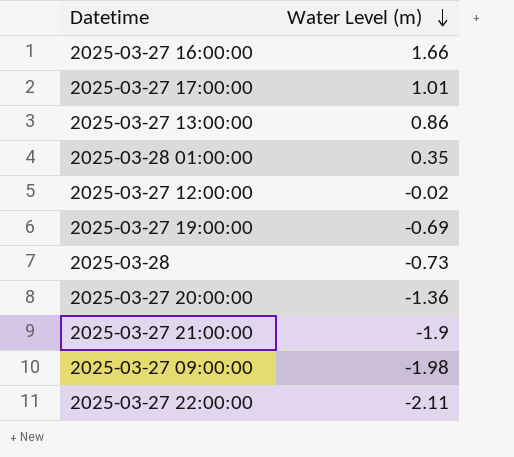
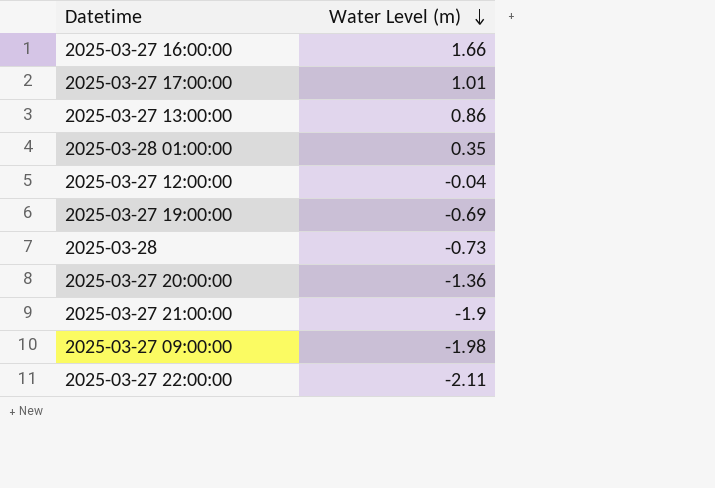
2025-03-27 12:00:00 | Water Level (m): -0.02 -> -0.04

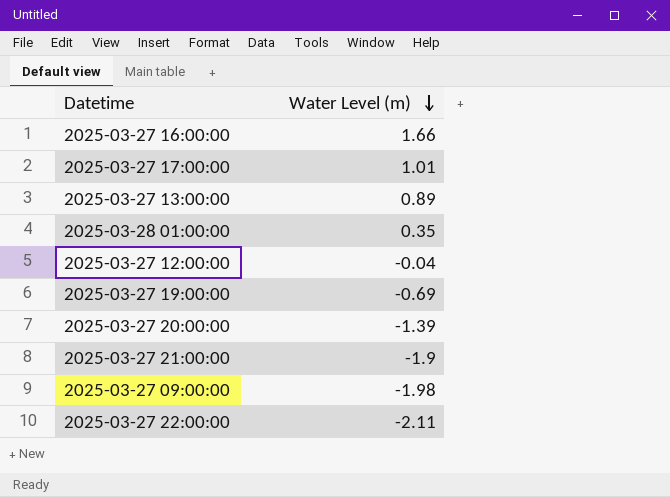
row 2025-03-28: -0.73 -> none
2025-03-27 13:00:00 | Water Level (m): 0.86 -> 0.89
2025-03-27 20:00:00 | Water Level (m): -1.36 -> -1.39

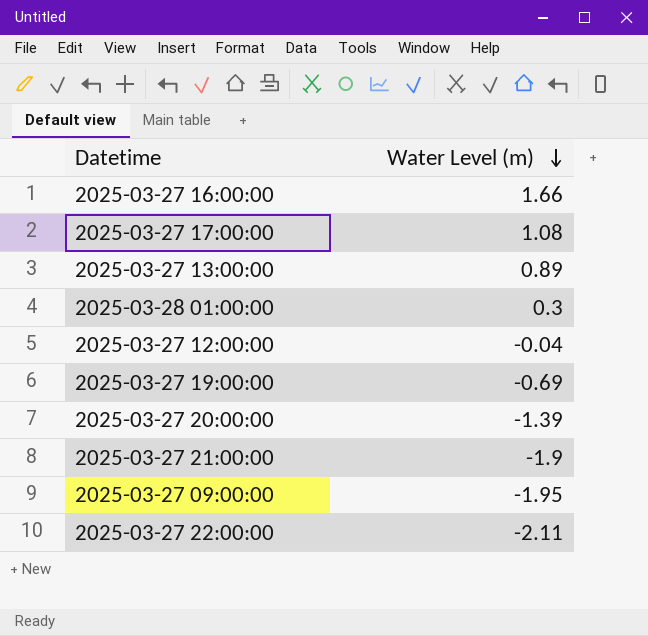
2025-03-27 17:00:00 | Water Level (m): 1.01 -> 1.08
2025-03-28 01:00:00 | Water Level (m): 0.35 -> 0.3
2025-03-27 09:00:00 | Water Level (m): -1.98 -> -1.95

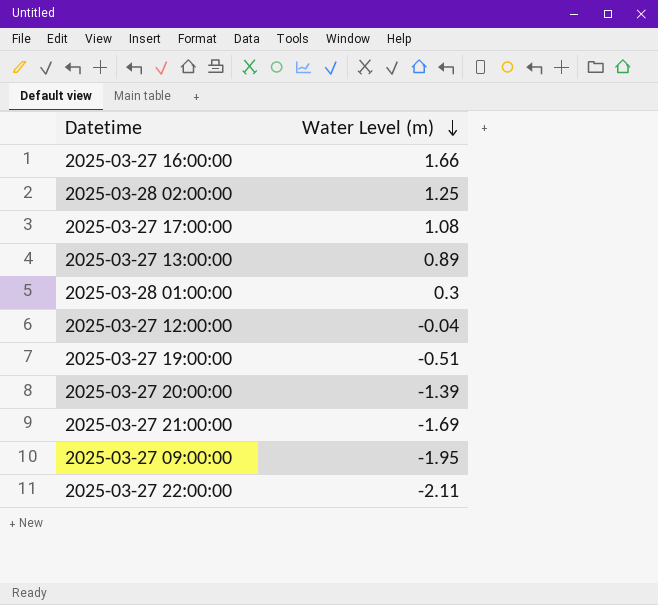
row 2025-03-28 02:00:00: none -> 1.25
2025-03-27 19:00:00 | Water Level (m): -0.69 -> -0.51
2025-03-27 21:00:00 | Water Level (m): -1.9 -> -1.69

